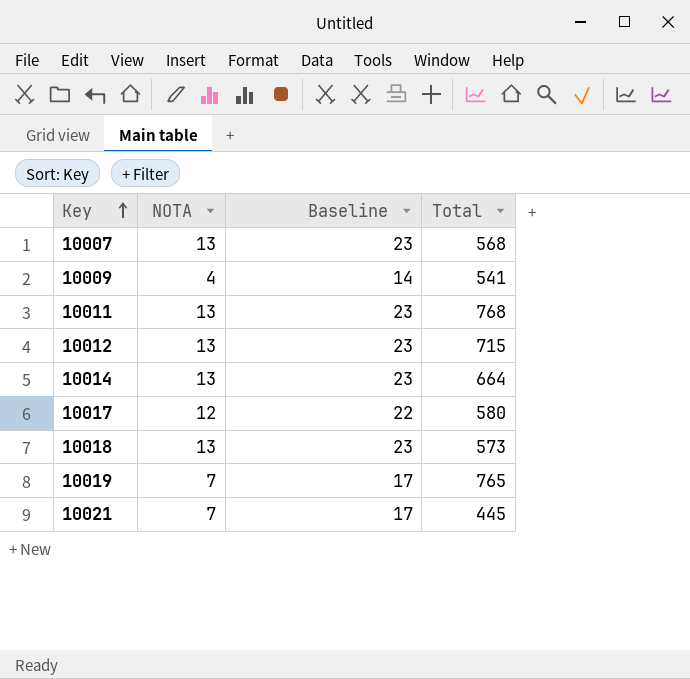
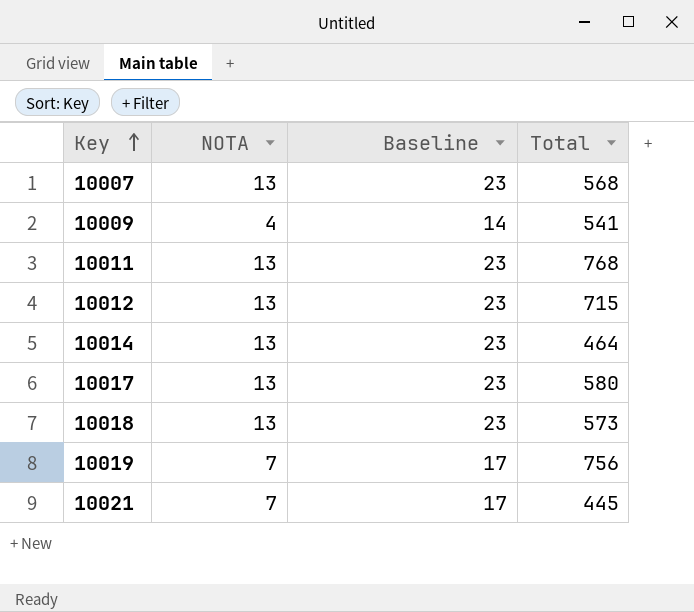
10014 | Total: 664 -> 464
10017 | NOTA: 12 -> 13
10017 | Baseline: 22 -> 23
10019 | Total: 765 -> 756

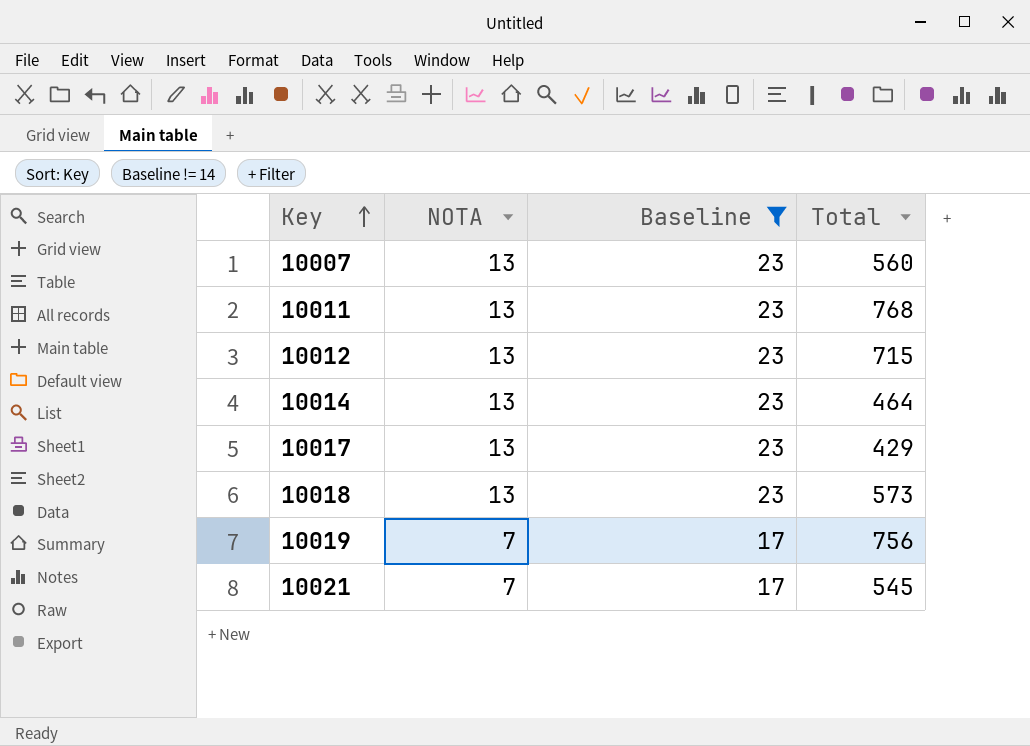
filter: none -> Baseline != 14
10007 | Total: 568 -> 560
10017 | Total: 580 -> 429
10021 | Total: 445 -> 545

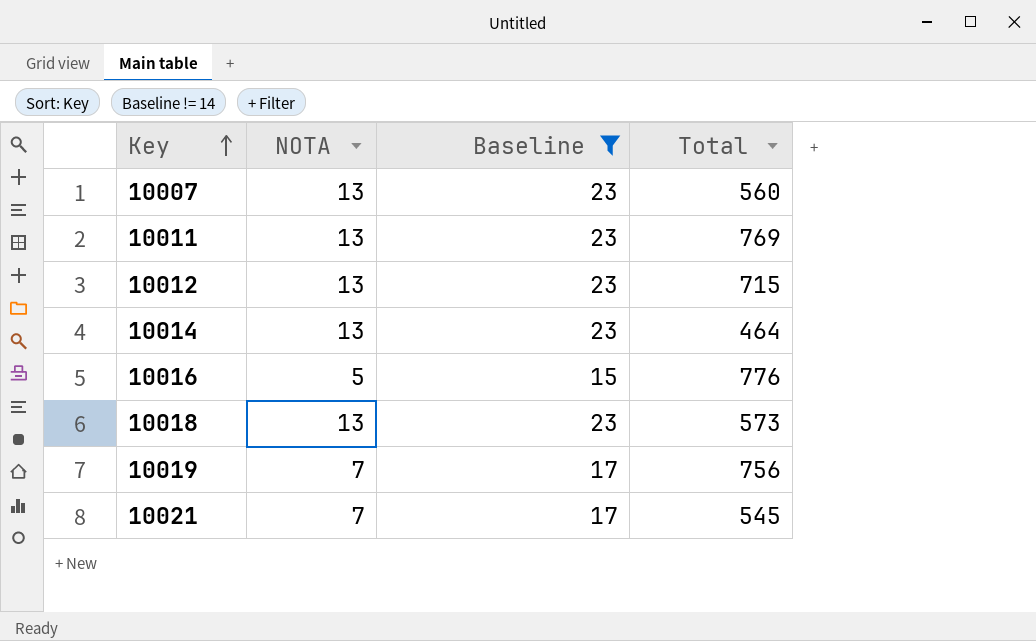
row 10017: 13 | 23 | 429 -> none
10011 | Total: 768 -> 769
row 10016: none -> 5 | 15 | 776

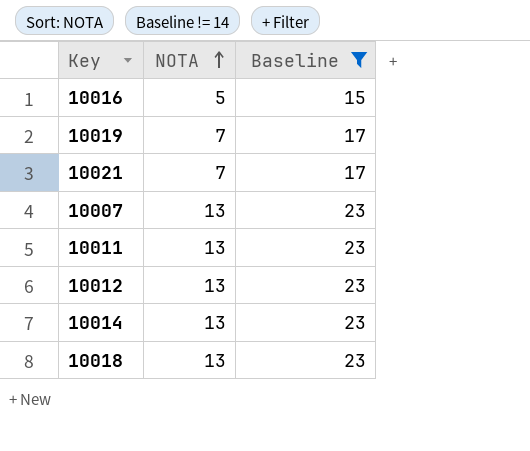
row order: Key ascending -> NOTA ascending
column Total | position: 4 -> none

